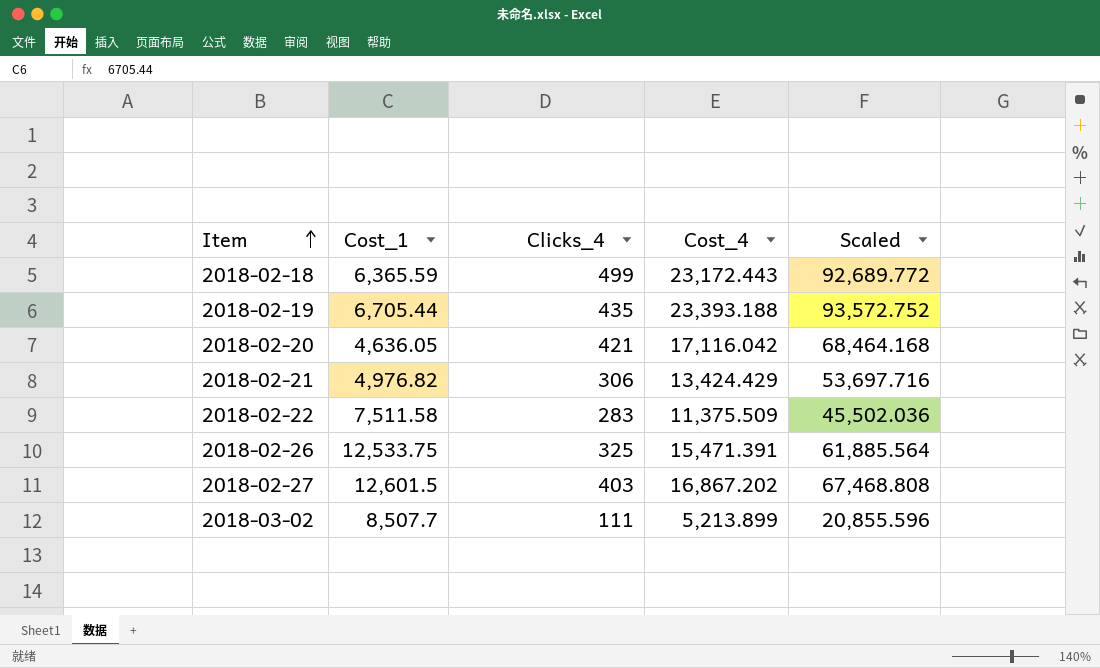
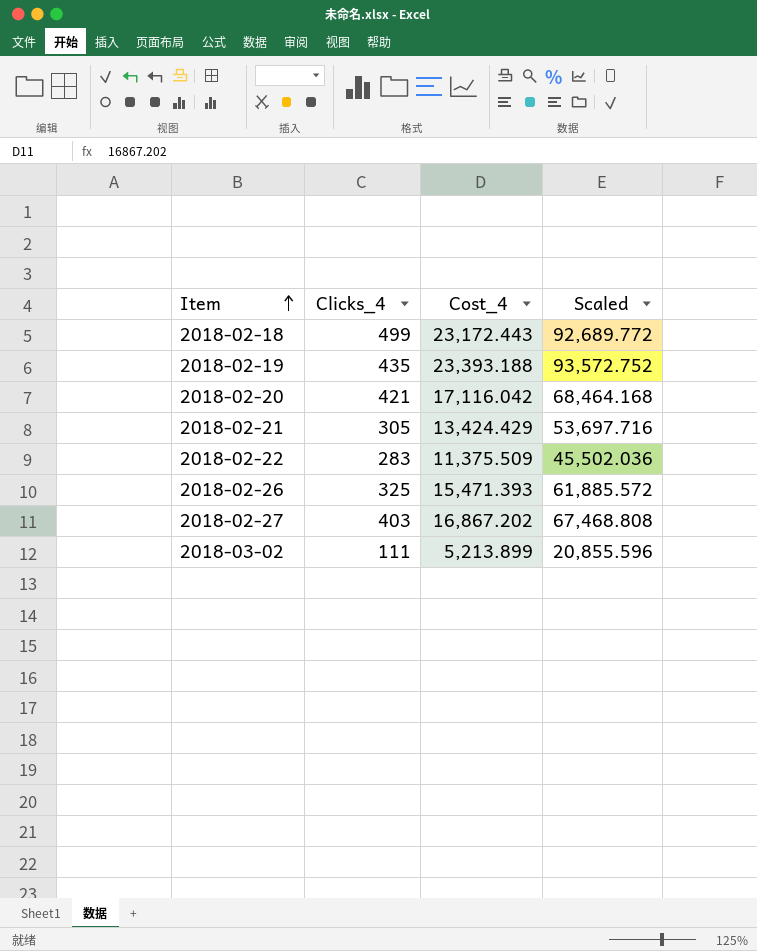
column Cost_1 | position: 2 -> none
2018-02-21 | Clicks_4: 306 -> 305
2018-02-26 | Cost_4: 15,471.391 -> 15,471.393
2018-02-26 | Scaled: 61,885.564 -> 61,885.572

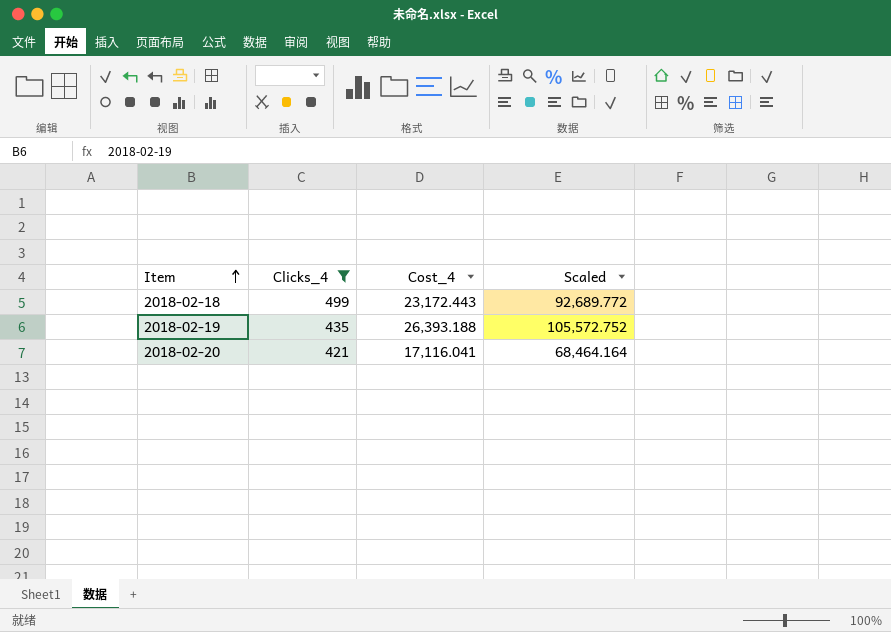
filter: none -> Clicks_4 >= 421
2018-02-19 | Cost_4: 23,393.188 -> 26,393.188
2018-02-19 | Scaled: 93,572.752 -> 105,572.752
2018-02-20 | Cost_4: 17,116.042 -> 17,116.041
2018-02-20 | Scaled: 68,464.168 -> 68,464.164

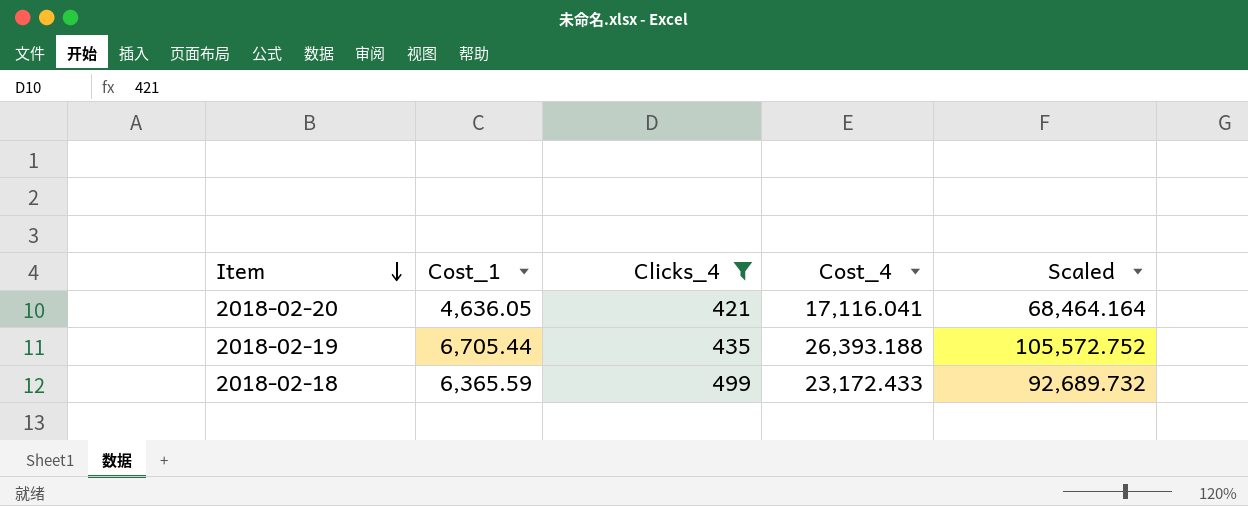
row order: Item ascending -> Item descending
column Cost_1 | position: none -> 2
2018-02-18 | Cost_4: 23,172.443 -> 23,172.433
2018-02-18 | Scaled: 92,689.772 -> 92,689.732

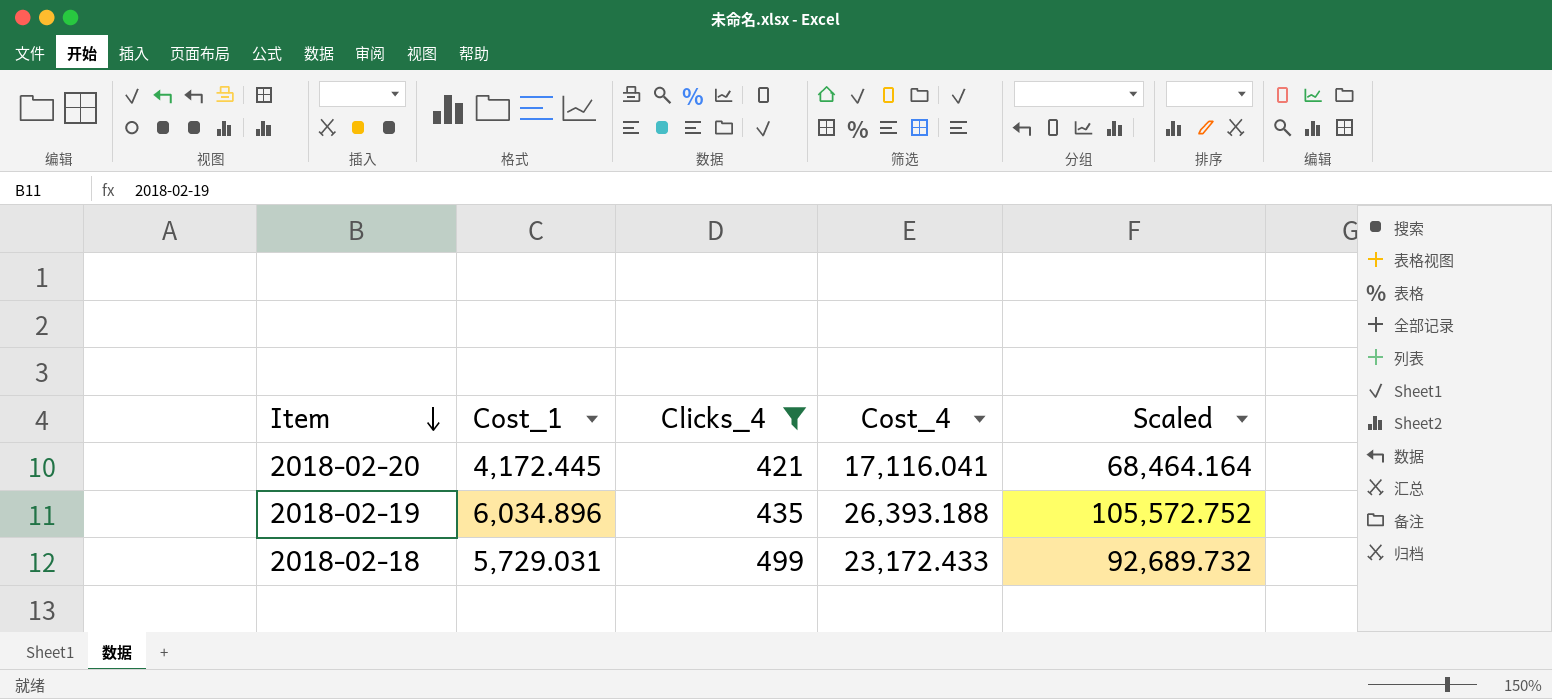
2018-02-20 | Cost_1: 4,636.05 -> 4,172.445
2018-02-19 | Cost_1: 6,705.44 -> 6,034.896
2018-02-18 | Cost_1: 6,365.59 -> 5,729.031

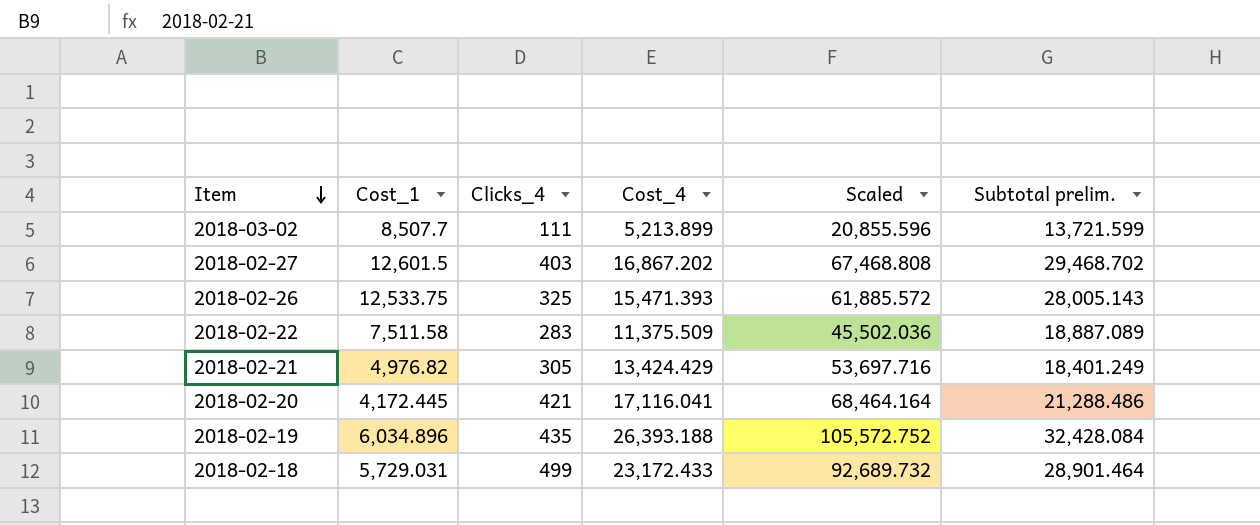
filter: Clicks_4 >= 421 -> none
column Subtotal prelim. | formula: none -> [Cost_1] + [Cost_4]

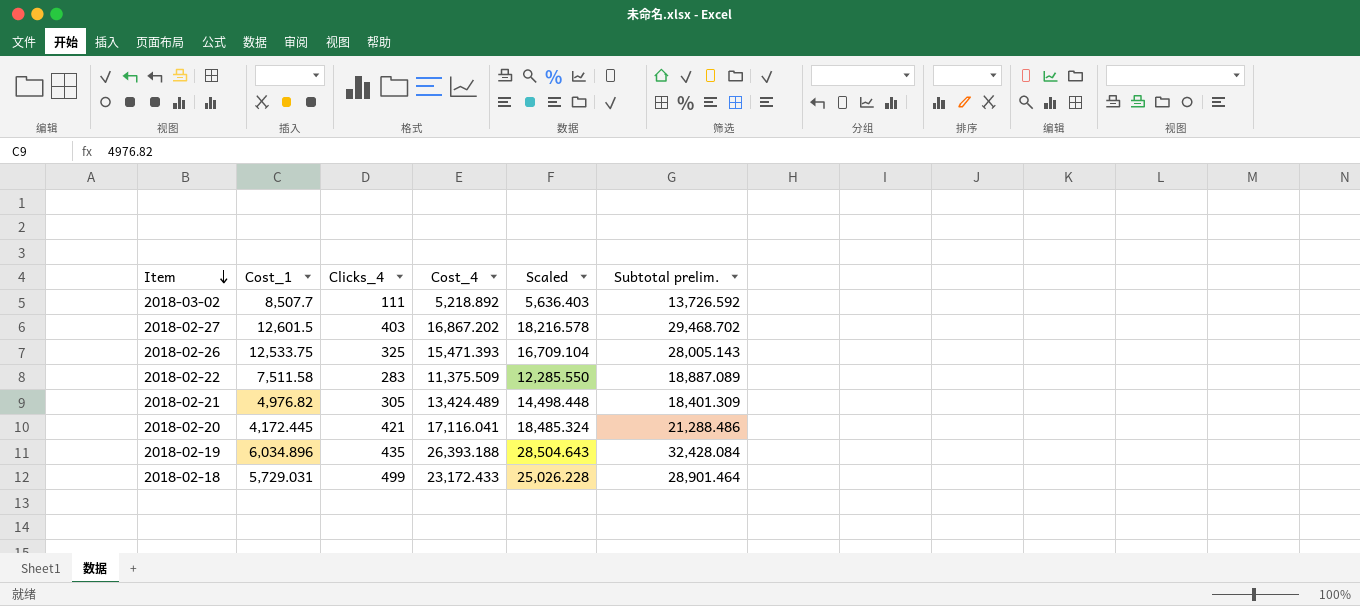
column Scaled | formula: [Cost_4] * 4 -> [Cost_4] * 1.08
2018-03-02 | Cost_4: 5,213.899 -> 5,218.892
2018-03-02 | Subtotal prelim.: 13,721.599 -> 13,726.592
2018-02-21 | Cost_4: 13,424.429 -> 13,424.489
2018-02-21 | Subtotal prelim.: 18,401.249 -> 18,401.309

